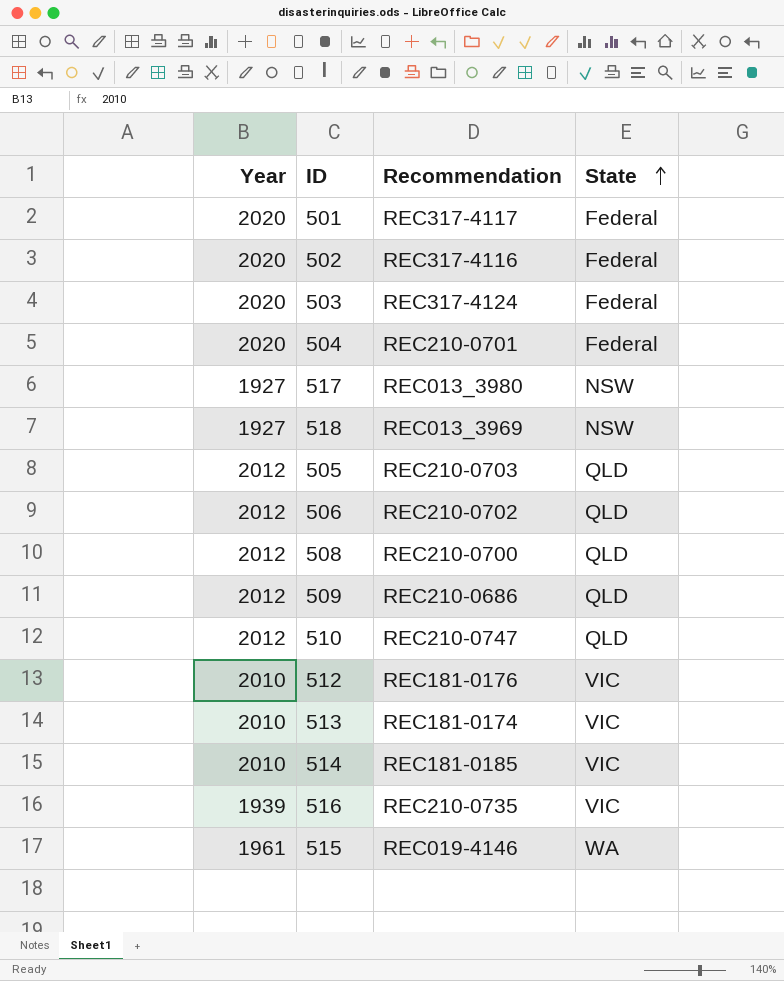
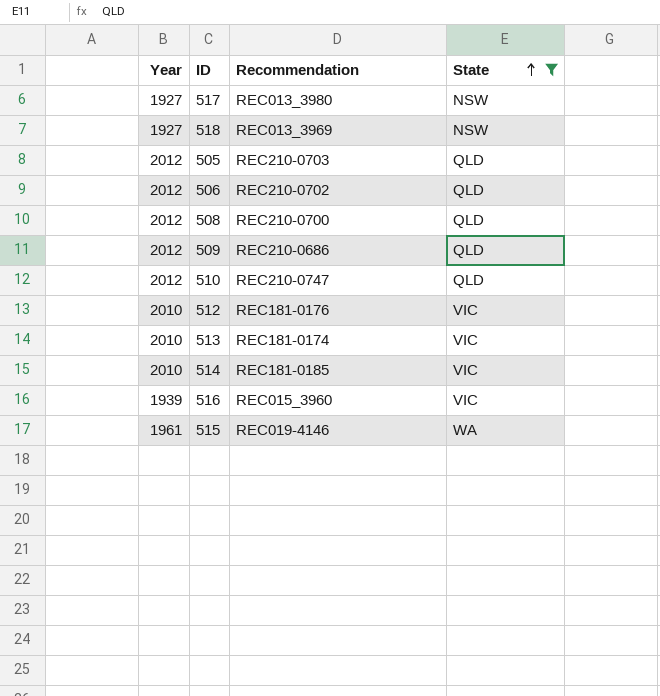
filter: none -> State != Federal
516 | Recommendation: REC210-0735 -> REC015_3960

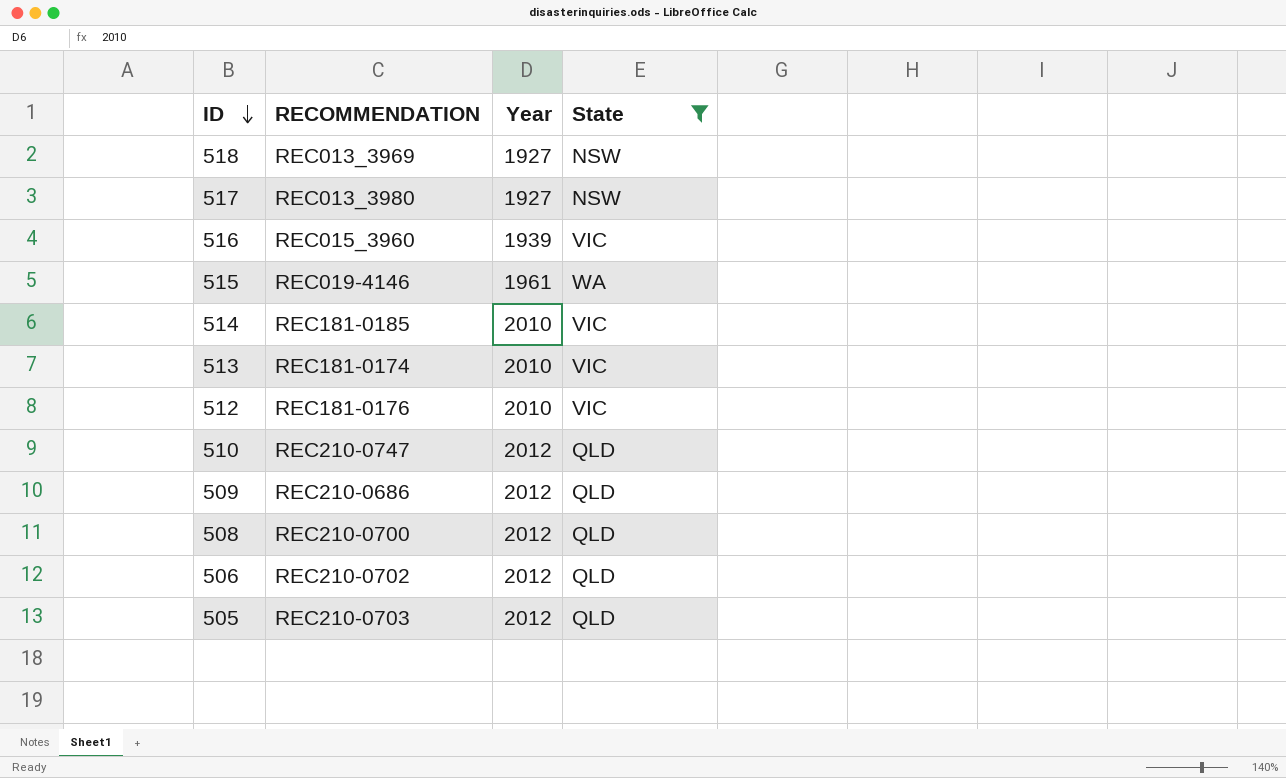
row order: State ascending -> ID descending
column name: Recommendation -> RECOMMENDATION
column Year | position: 1 -> 3

